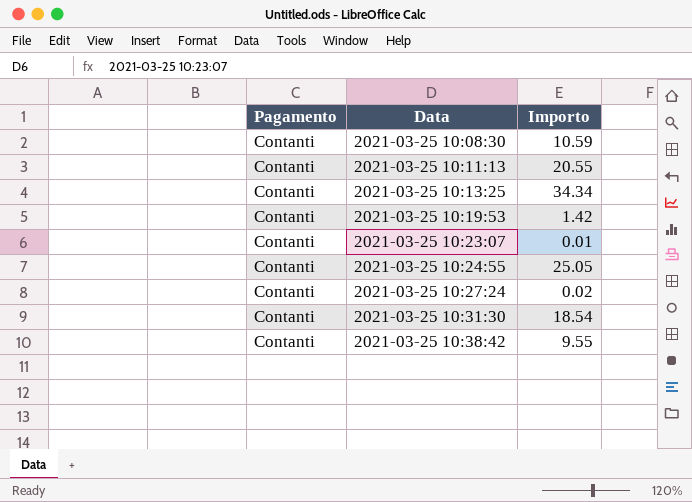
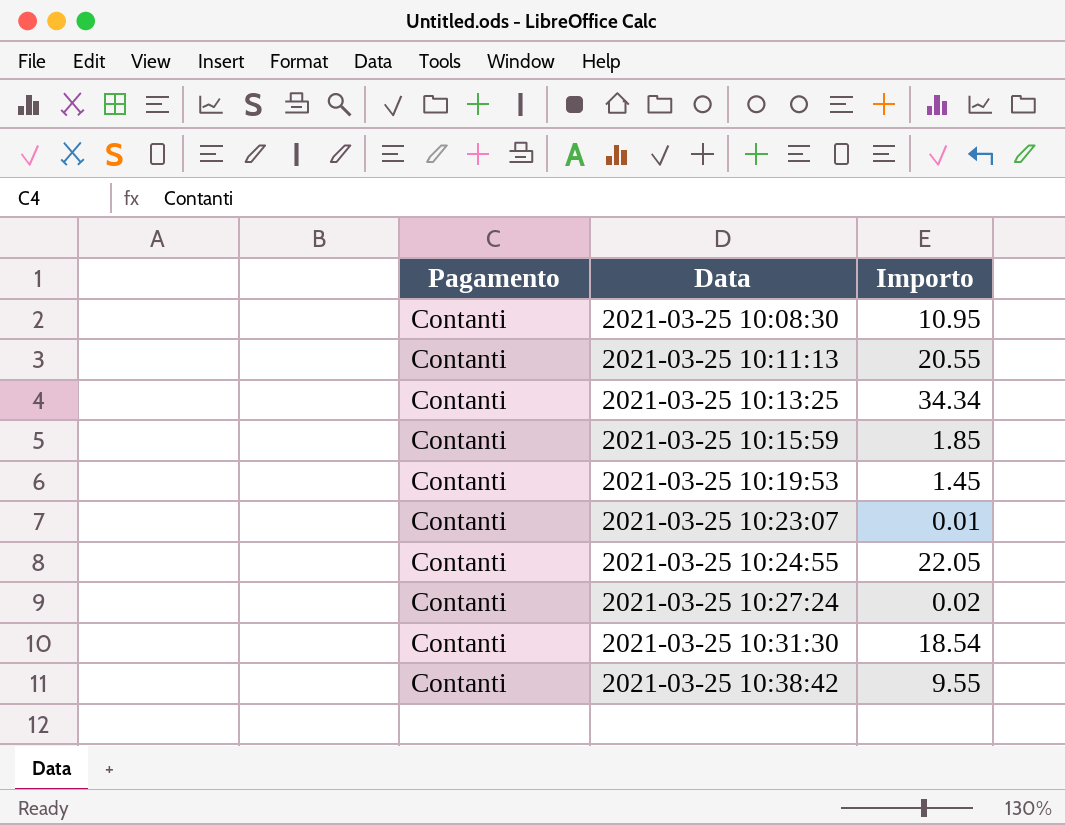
2021-03-25 10:08:30 | Importo: 10.59 -> 10.95
row 2021-03-25 10:15:59: none -> Contanti | 1.85
2021-03-25 10:19:53 | Importo: 1.42 -> 1.45
2021-03-25 10:24:55 | Importo: 25.05 -> 22.05

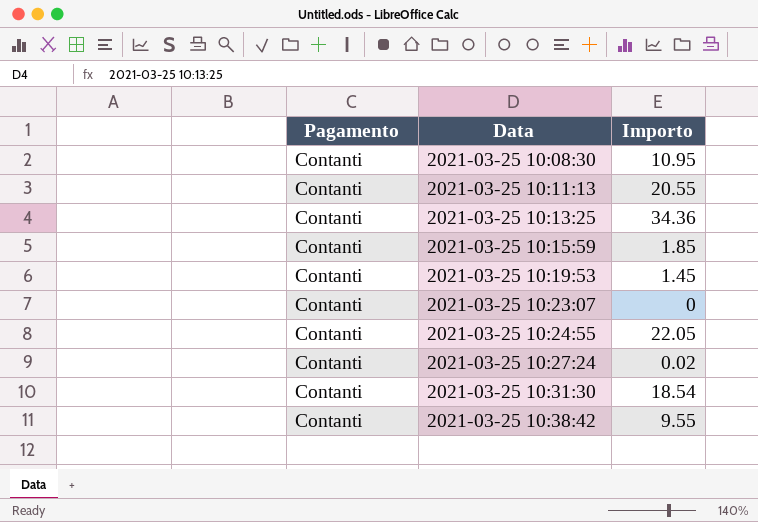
2021-03-25 10:13:25 | Importo: 34.34 -> 34.36
2021-03-25 10:23:07 | Importo: 0.01 -> 0

